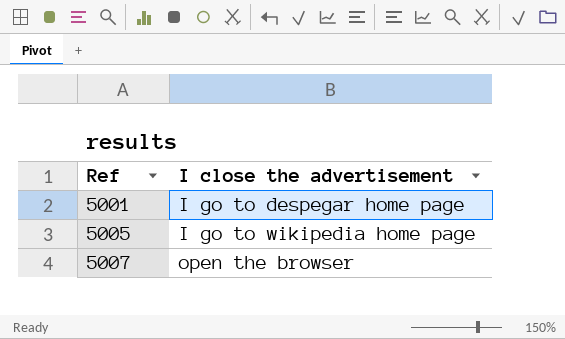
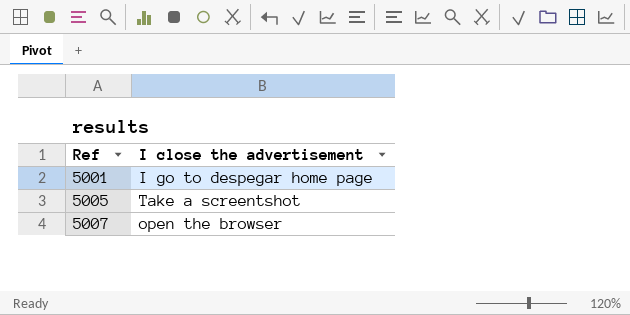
5005 | I close the advertisement: I go to wikipedia home page -> Take a screentshot

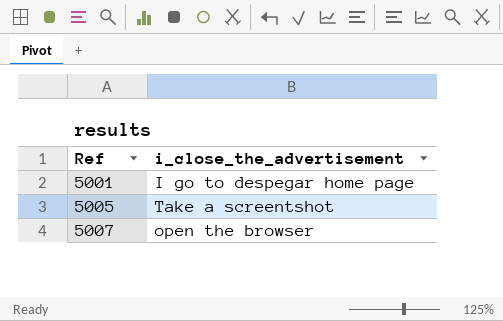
column name: I close the advertisement -> i_close_the_advertisement

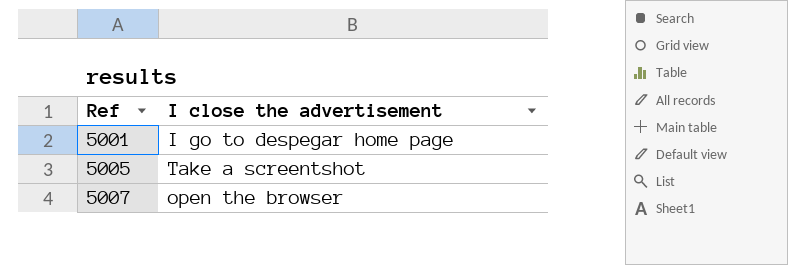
column name: i_close_the_advertisement -> I close the advertisement

